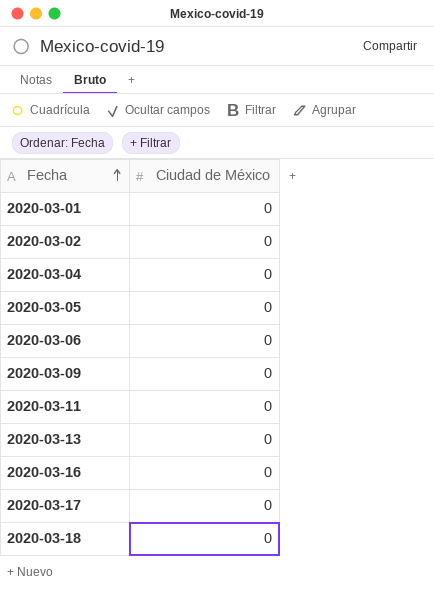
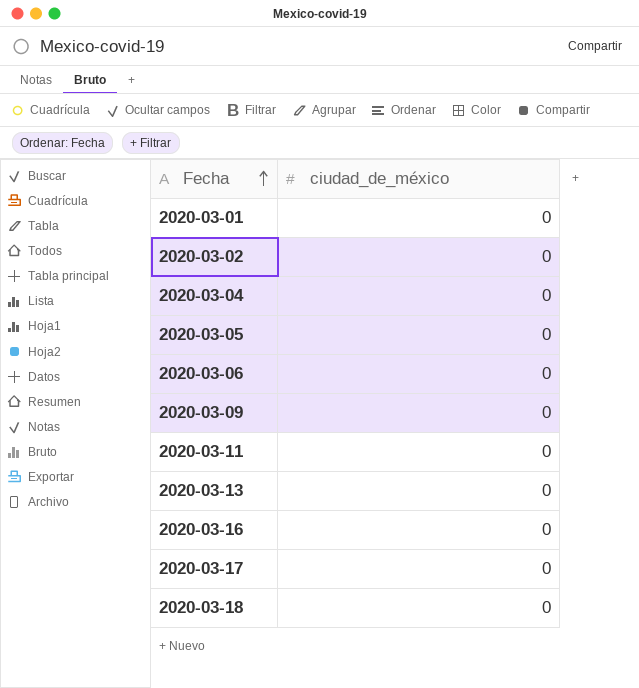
column name: Ciudad de México -> ciudad_de_méxico

